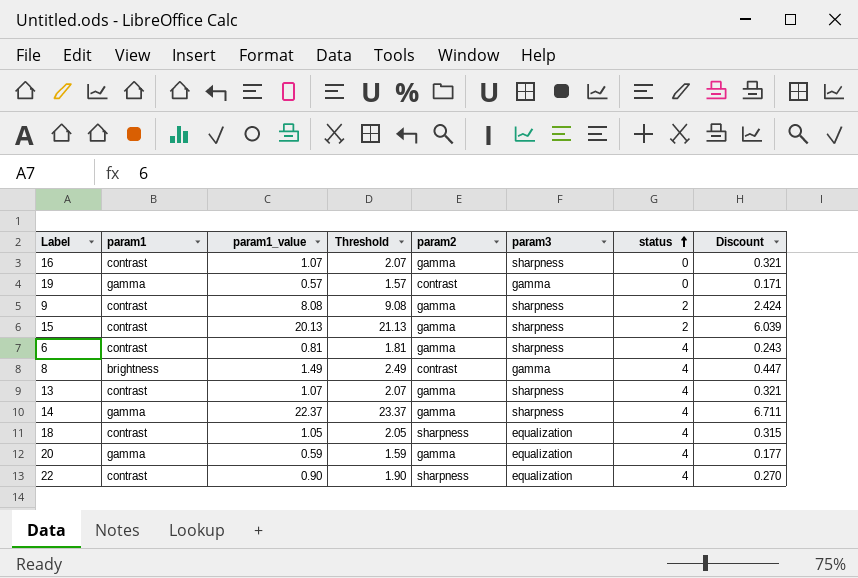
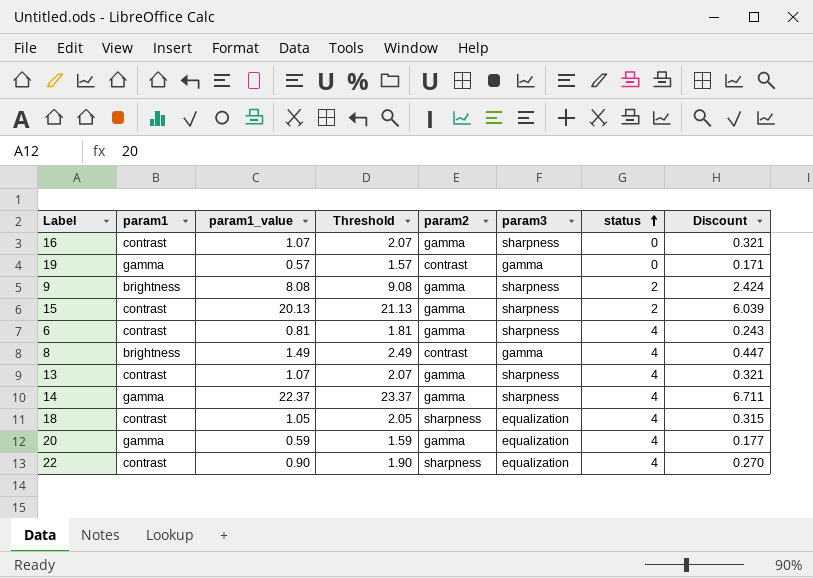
9 | param1: contrast -> brightness

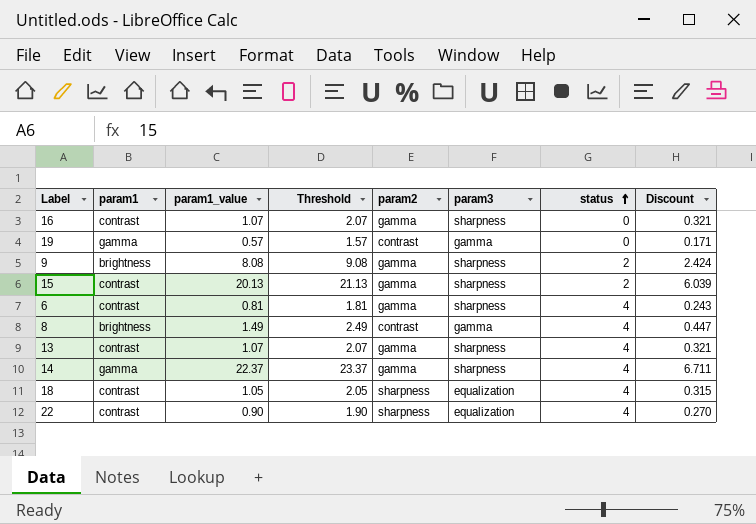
row 20: gamma | 0.59 | 1.59 | gamma | equalization | 4 | 0.177 -> none

